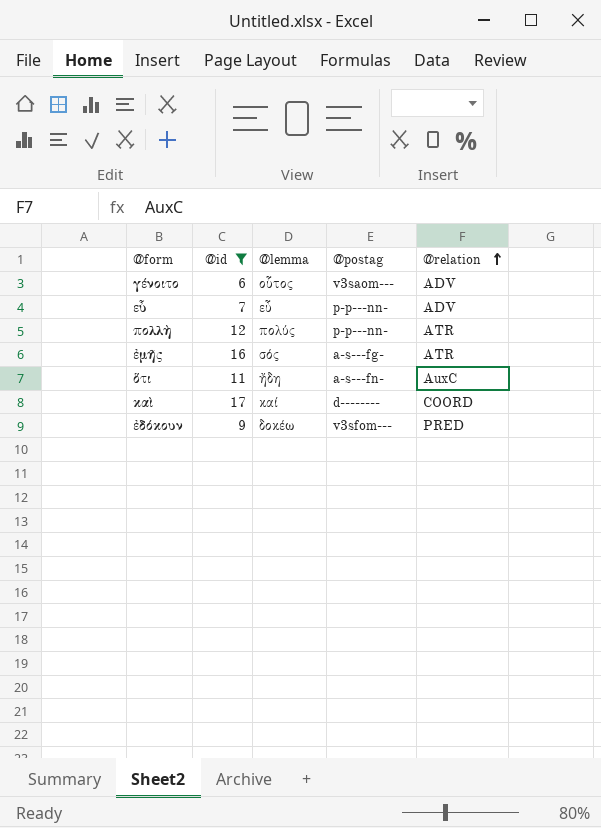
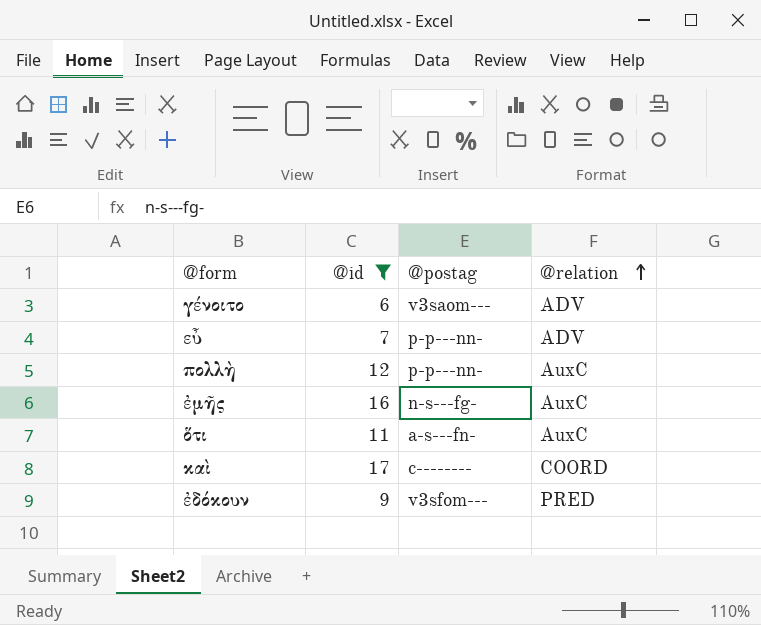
column @lemma | position: 3 -> none
πολλὴ | @relation: ATR -> AuxC
ἐμῆς | @postag: a-s---fg- -> n-s---fg-
ἐμῆς | @relation: ATR -> AuxC
καὶ | @postag: d-------- -> c--------

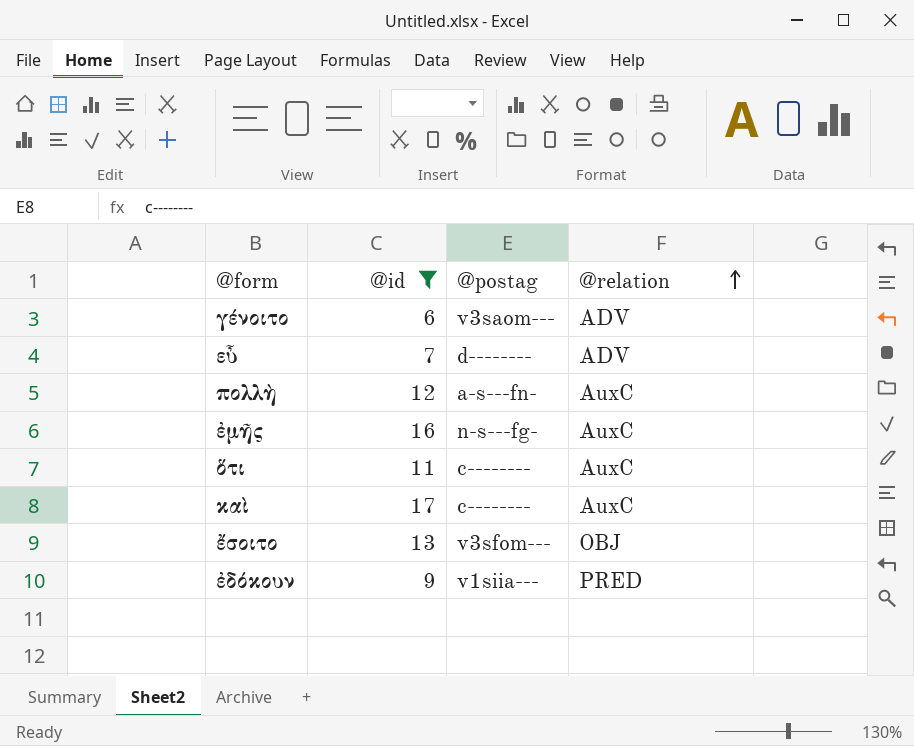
εὖ | @postag: p-p---nn- -> d--------
πολλὴ | @postag: p-p---nn- -> a-s---fn-
ὅτι | @postag: a-s---fn- -> c--------
καὶ | @relation: COORD -> AuxC
row ἔσοιτο: none -> 13 | v3sfom--- | OBJ
ἐδόκουν | @postag: v3sfom--- -> v1siia---

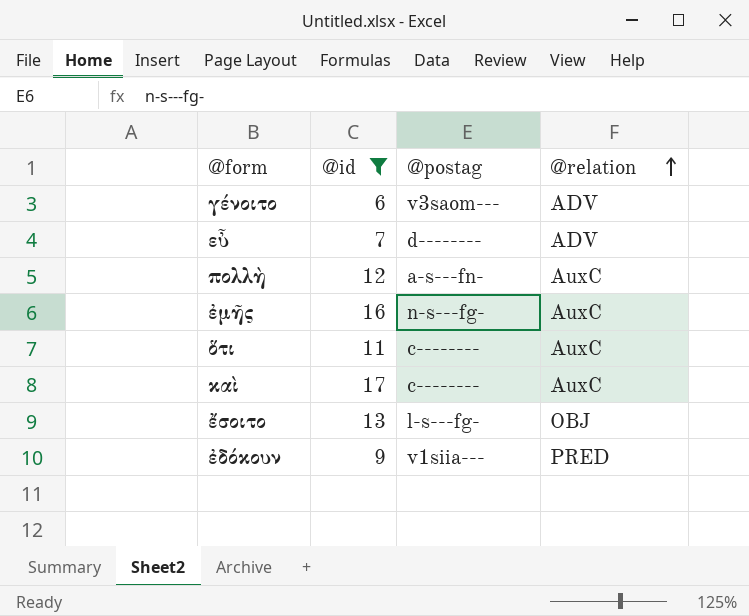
ἔσοιτο | @postag: v3sfom--- -> l-s---fg-

